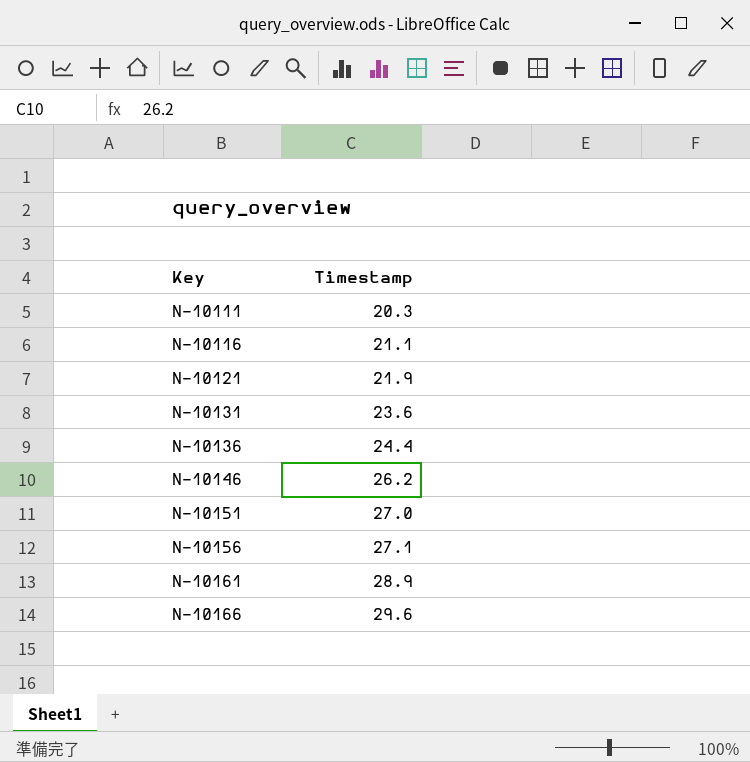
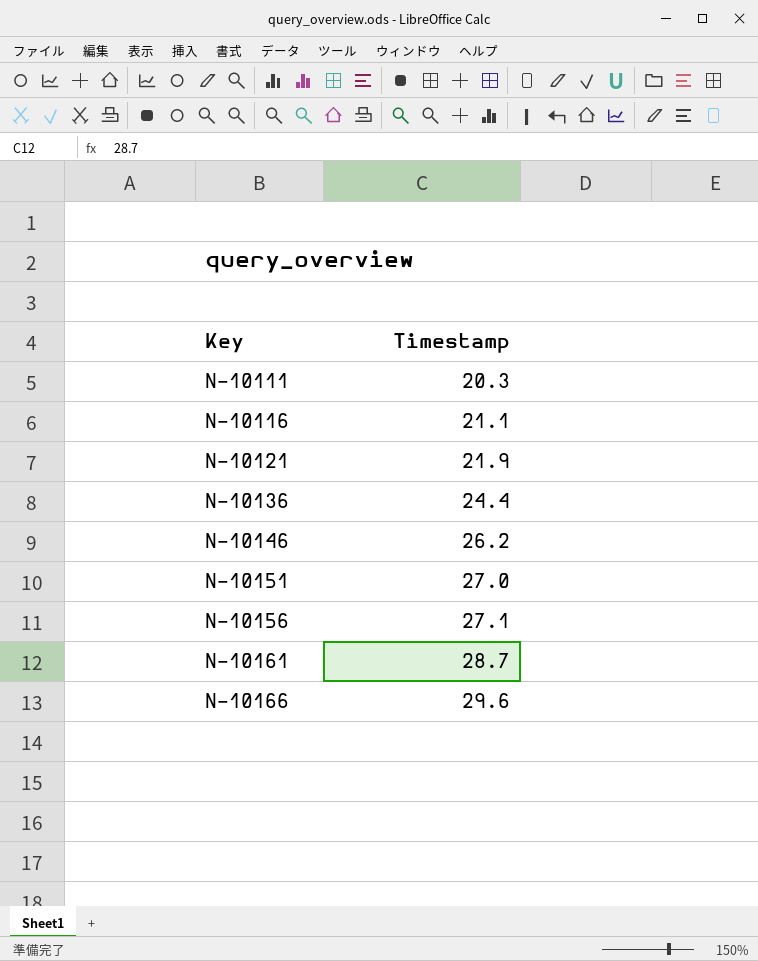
row N-10131: 23.6 -> none
N-10161 | Timestamp: 28.9 -> 28.7

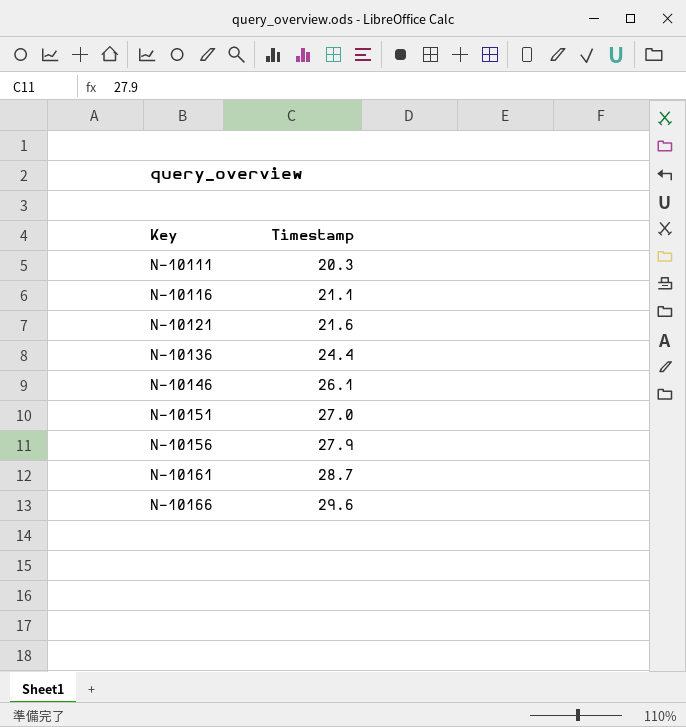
N-10121 | Timestamp: 21.9 -> 21.6
N-10146 | Timestamp: 26.2 -> 26.1
N-10156 | Timestamp: 27.1 -> 27.9

